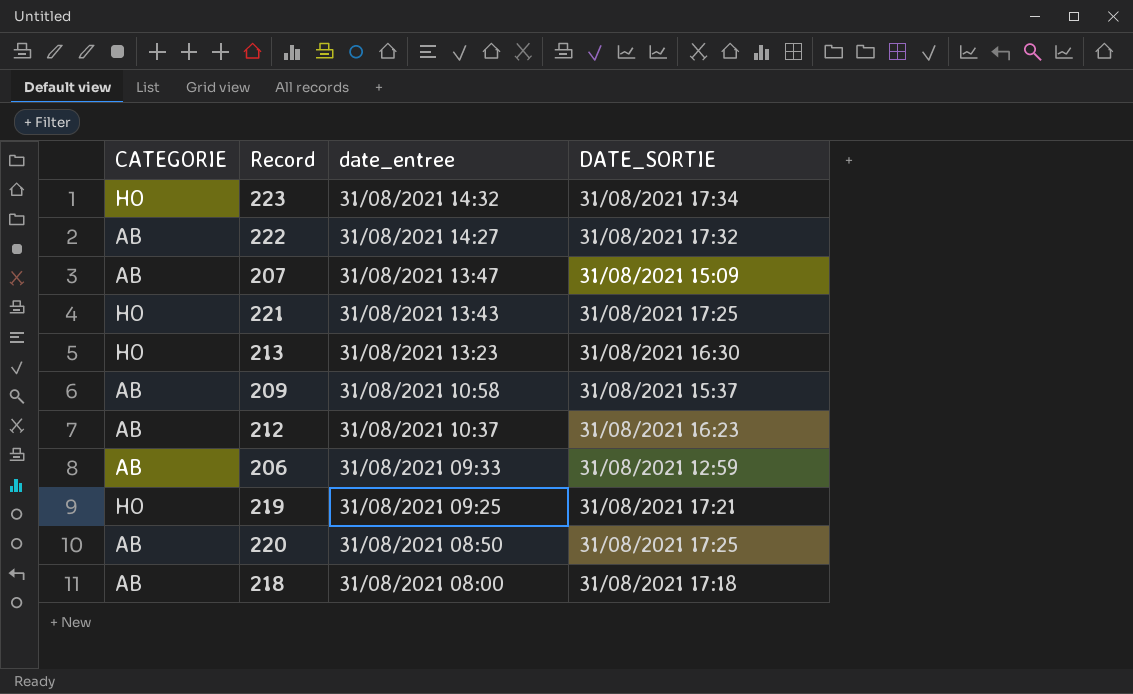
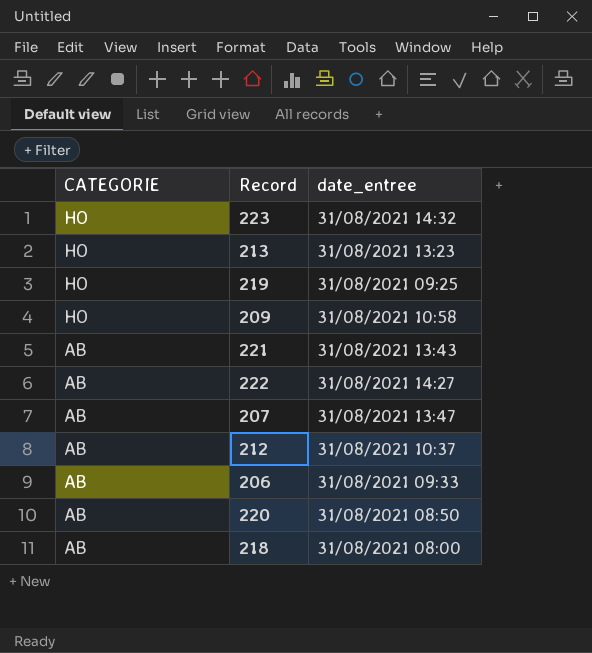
row order: date_entree descending -> CATEGORIE descending
column DATE_SORTIE | position: 4 -> none
209 | CATEGORIE: AB -> HO
221 | CATEGORIE: HO -> AB

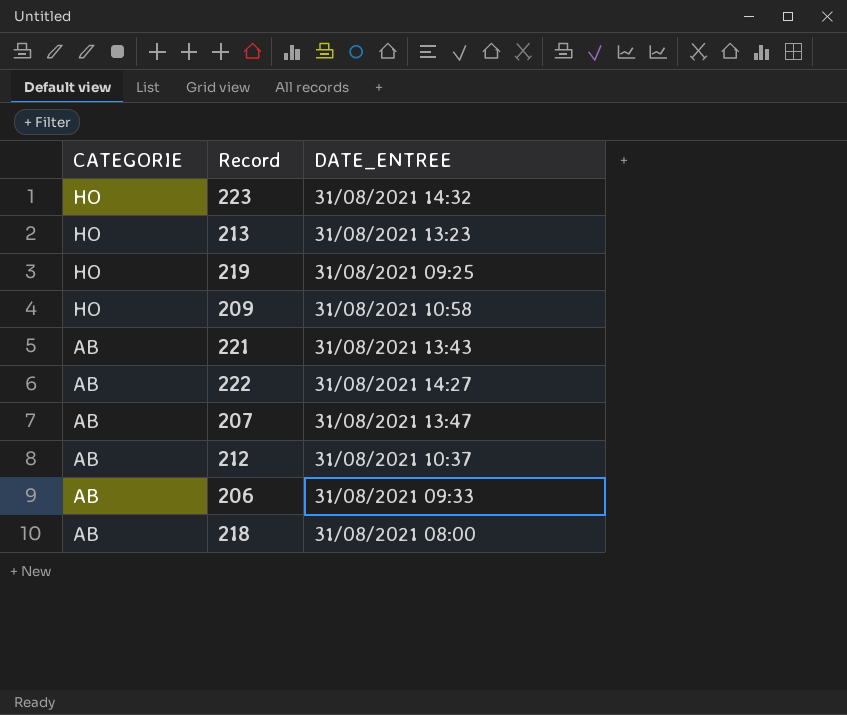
column name: date_entree -> DATE_ENTREE
row 220: AB | 31/08/2021 08:50 -> none

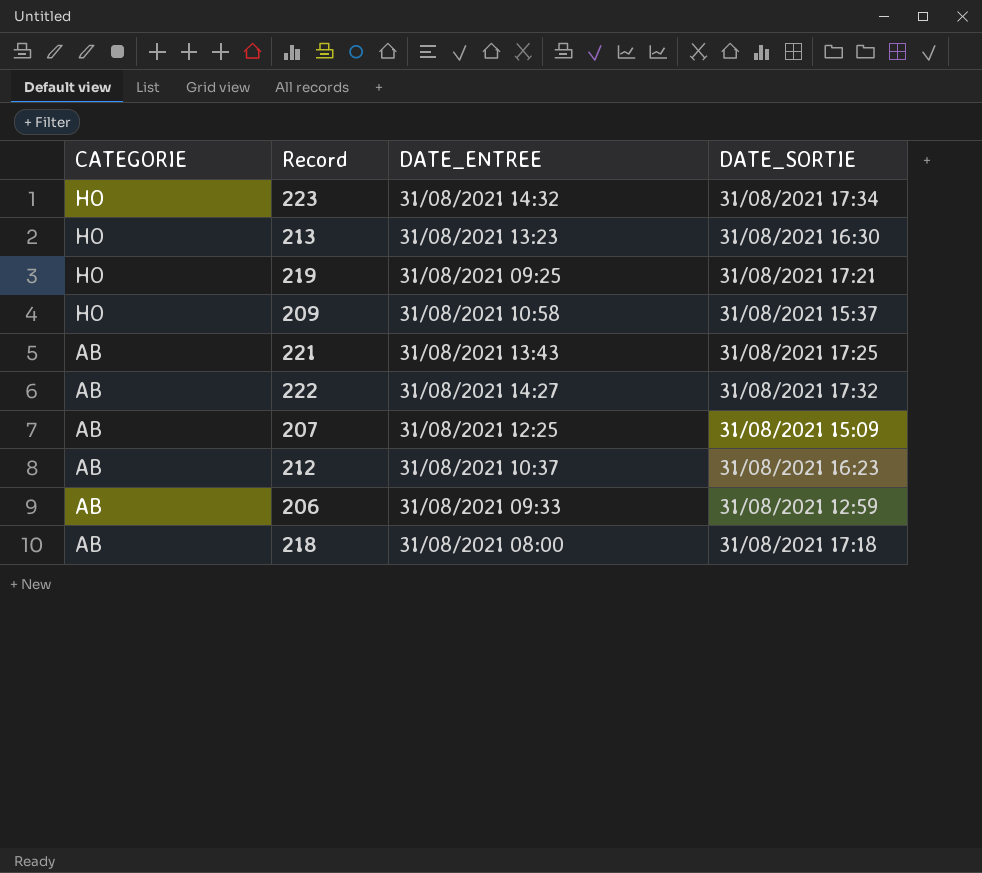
column DATE_SORTIE | position: none -> 4
207 | DATE_ENTREE: 31/08/2021 13:47 -> 31/08/2021 12:25

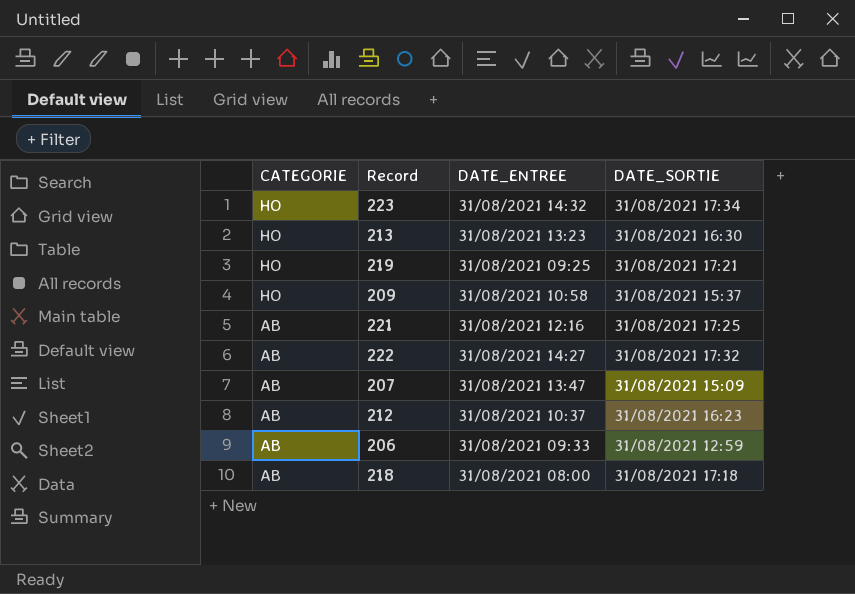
221 | DATE_ENTREE: 31/08/2021 13:43 -> 31/08/2021 12:16
207 | DATE_ENTREE: 31/08/2021 12:25 -> 31/08/2021 13:47

